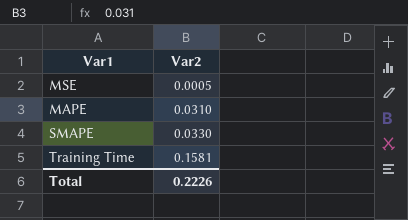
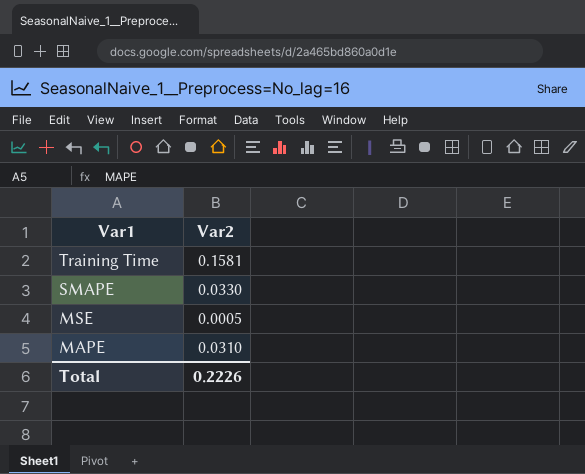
row order: Var2 ascending -> Var1 descending

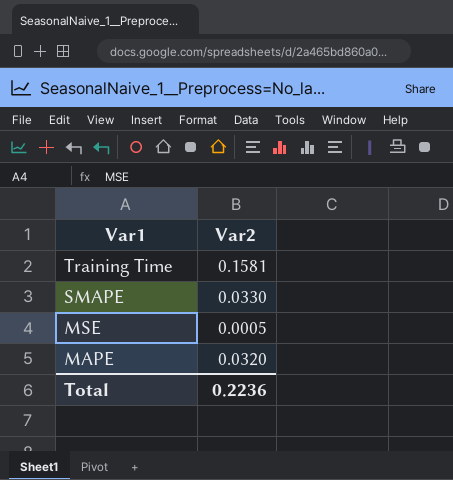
MAPE | Var2: 0.0310 -> 0.0320
Total | Var2: 0.2226 -> 0.2236

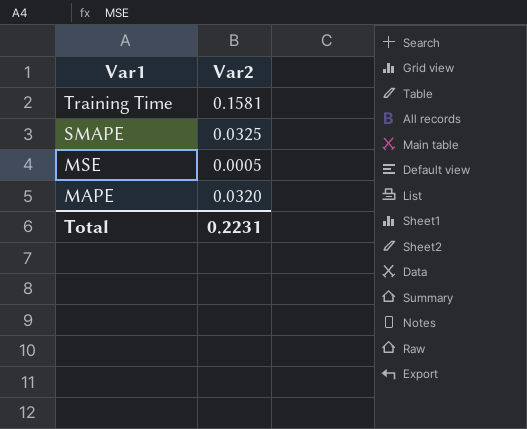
SMAPE | Var2: 0.0330 -> 0.0325
Total | Var2: 0.2236 -> 0.2231

